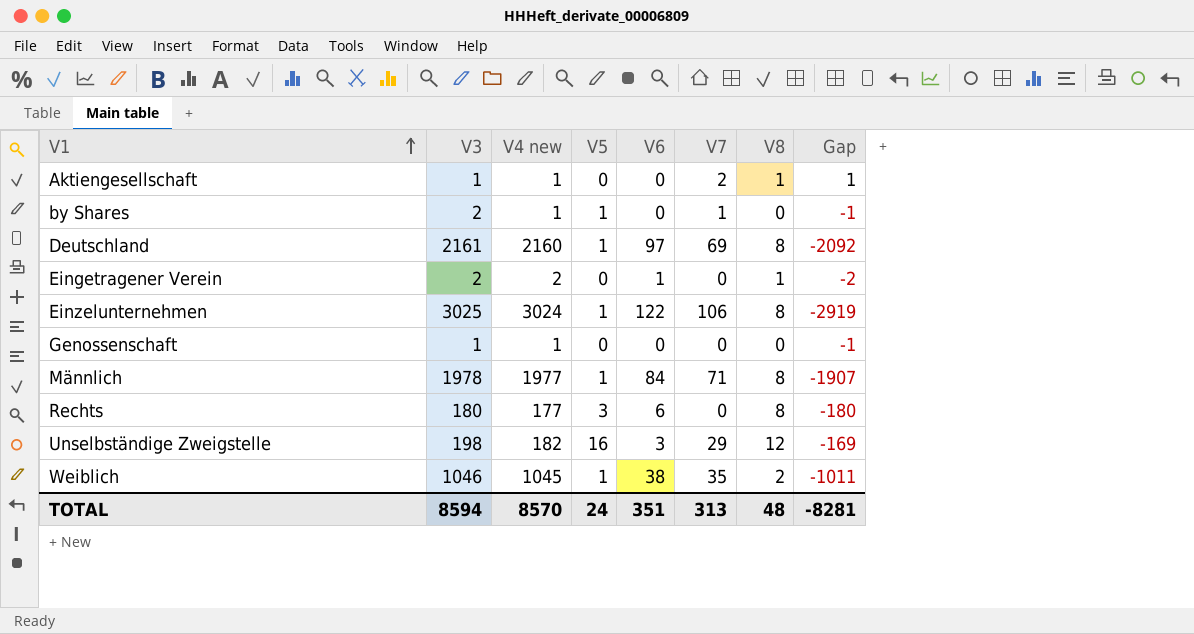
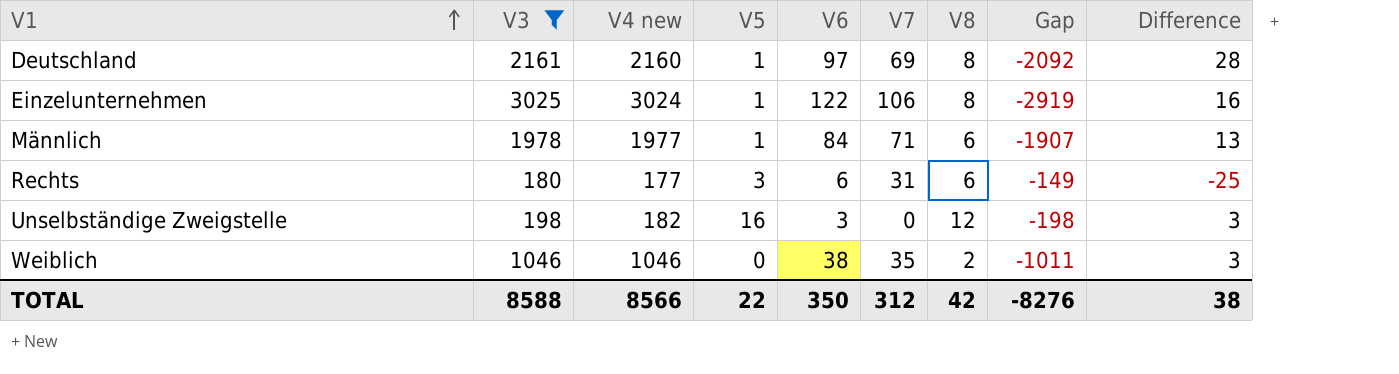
filter: none -> V3 >= 180
column Difference | formula: none -> [V6] - [V7]
Männlich | V8: 8 -> 6
Rechts | V7: 0 -> 31
Rechts | V8: 8 -> 6
Rechts | Gap: -180 -> -149
Unselbständige Zweigstelle | V7: 29 -> 0
Unselbständige Zweigstelle | Gap: -169 -> -198
Weiblich | V4 new: 1045 -> 1046
Weiblich | V5: 1 -> 0
TOTAL | V3: 8594 -> 8588
TOTAL | V4 new: 8570 -> 8566
TOTAL | V5: 24 -> 22
TOTAL | V6: 351 -> 350
TOTAL | V7: 313 -> 312
TOTAL | V8: 48 -> 42
TOTAL | Gap: -8281 -> -8276

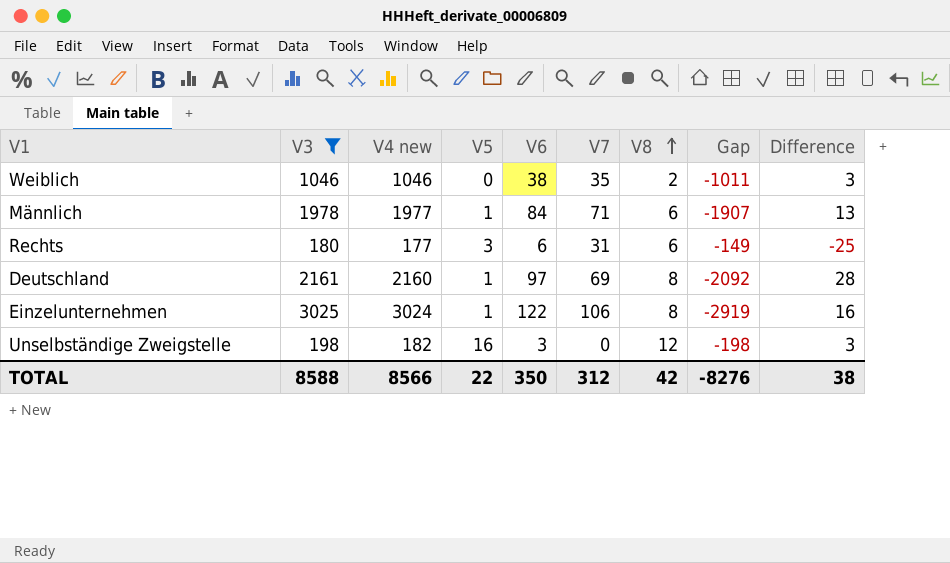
row order: V1 ascending -> V8 ascending

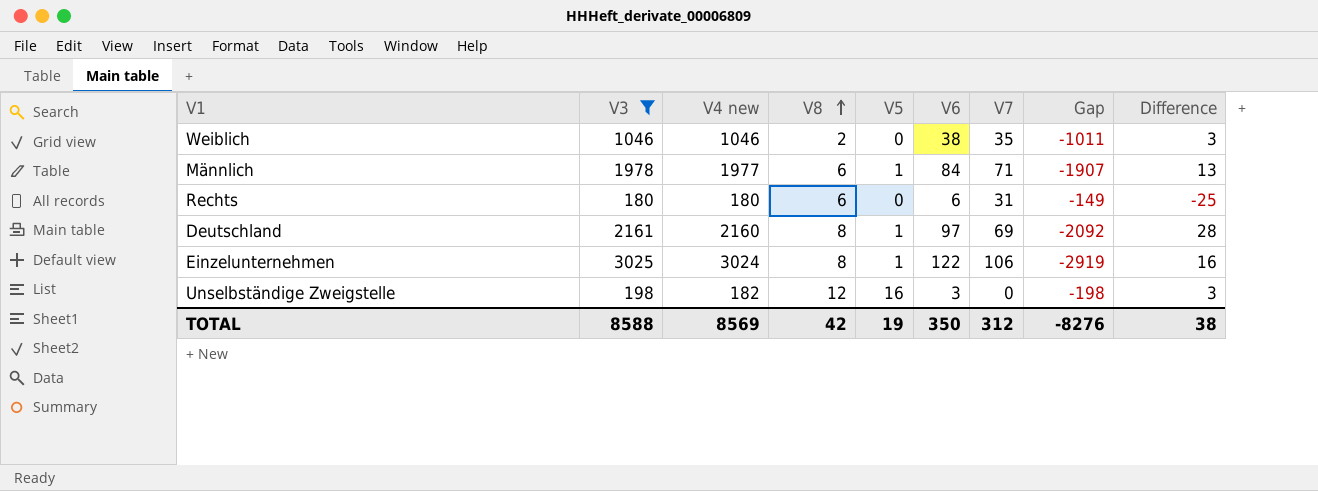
column V8 | position: 7 -> 4
Rechts | V4 new: 177 -> 180
Rechts | V5: 3 -> 0
TOTAL | V4 new: 8566 -> 8569
TOTAL | V5: 22 -> 19

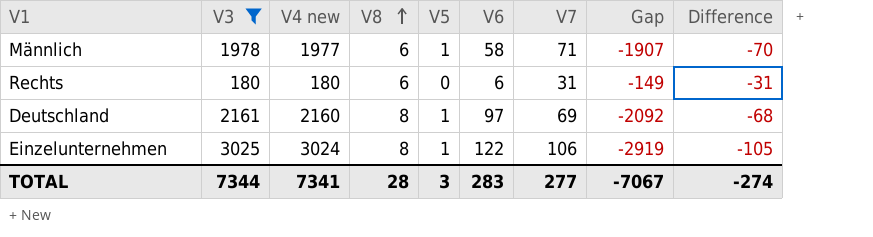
column Difference | formula: [V6] - [V7] -> [V5] - [V7]
row Weiblich: 1046 | 1046 | 2 | 0 | 38 | 35 | -1011 | 3 -> none
row Unselbständige Zweigstelle: 198 | 182 | 12 | 16 | 3 | 0 | -198 | 3 -> none
Männlich | V6: 84 -> 58
TOTAL | V3: 8588 -> 7344
TOTAL | V4 new: 8569 -> 7341
TOTAL | V8: 42 -> 28
TOTAL | V5: 19 -> 3
TOTAL | V6: 350 -> 283
TOTAL | V7: 312 -> 277
TOTAL | Gap: -8276 -> -7067
TOTAL | Difference: 38 -> -274

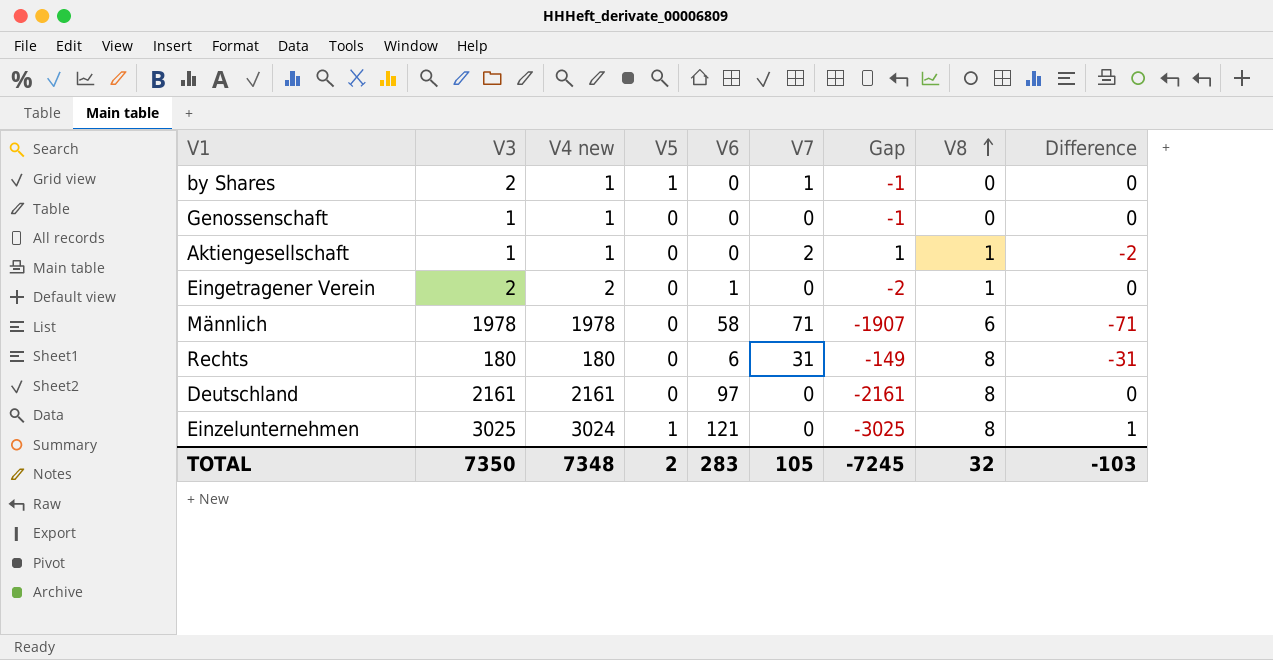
filter: V3 >= 180 -> none
column V8 | position: 4 -> 8
Männlich | V4 new: 1977 -> 1978
Männlich | V5: 1 -> 0
Männlich | Difference: -70 -> -71
Rechts | V8: 6 -> 8
Deutschland | V4 new: 2160 -> 2161
Deutschland | V5: 1 -> 0
Deutschland | V7: 69 -> 0
Deutschland | Gap: -2092 -> -2161
Deutschland | Difference: -68 -> 0
Einzelunternehmen | V6: 122 -> 121
Einzelunternehmen | V7: 106 -> 0
Einzelunternehmen | Gap: -2919 -> -3025
Einzelunternehmen | Difference: -105 -> 1
TOTAL | V3: 7344 -> 7350
TOTAL | V4 new: 7341 -> 7348
TOTAL | V5: 3 -> 2
TOTAL | V7: 277 -> 105
TOTAL | Gap: -7067 -> -7245
TOTAL | V8: 28 -> 32
TOTAL | Difference: -274 -> -103

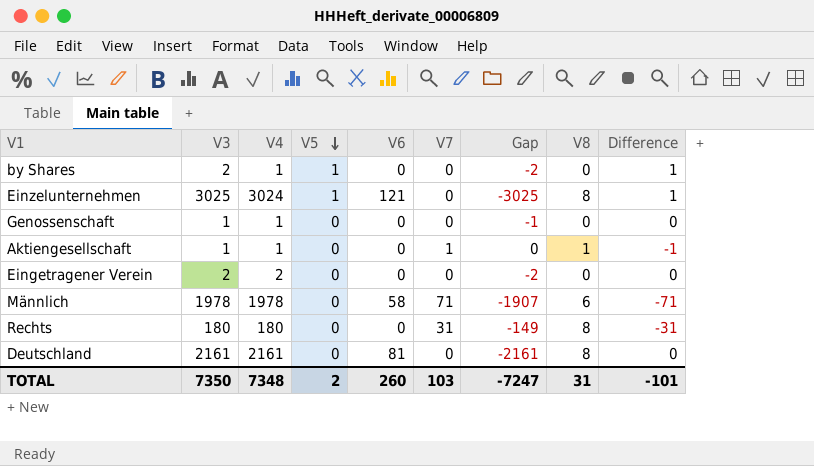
row order: V8 ascending -> V5 descending
column name: V4 new -> V4
by Shares | V7: 1 -> 0
by Shares | Gap: -1 -> -2
by Shares | Difference: 0 -> 1
Aktiengesellschaft | V7: 2 -> 1
Aktiengesellschaft | Gap: 1 -> 0
Aktiengesellschaft | Difference: -2 -> -1
Eingetragener Verein | V6: 1 -> 0
Eingetragener Verein | V8: 1 -> 0
Rechts | V6: 6 -> 0
Deutschland | V6: 97 -> 81
TOTAL | V6: 283 -> 260
TOTAL | V7: 105 -> 103
TOTAL | Gap: -7245 -> -7247
TOTAL | V8: 32 -> 31
TOTAL | Difference: -103 -> -101

